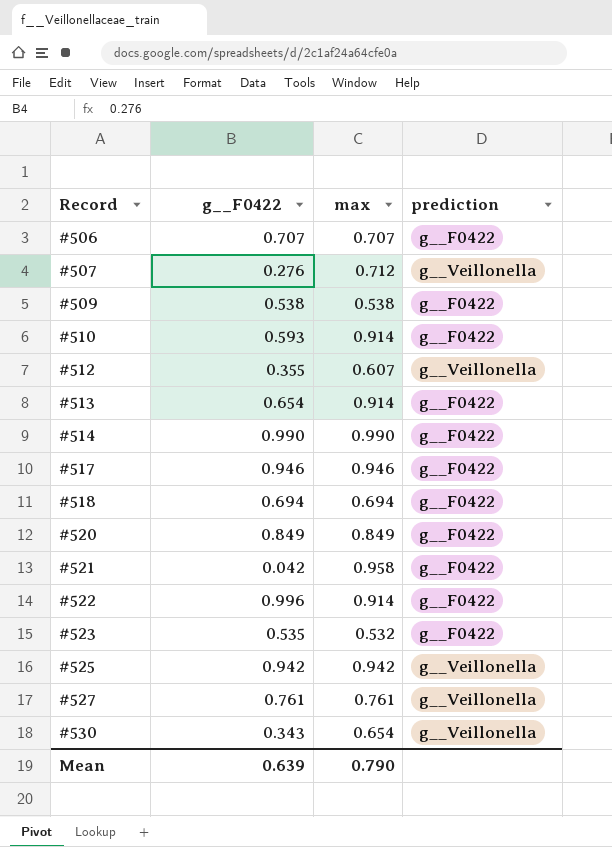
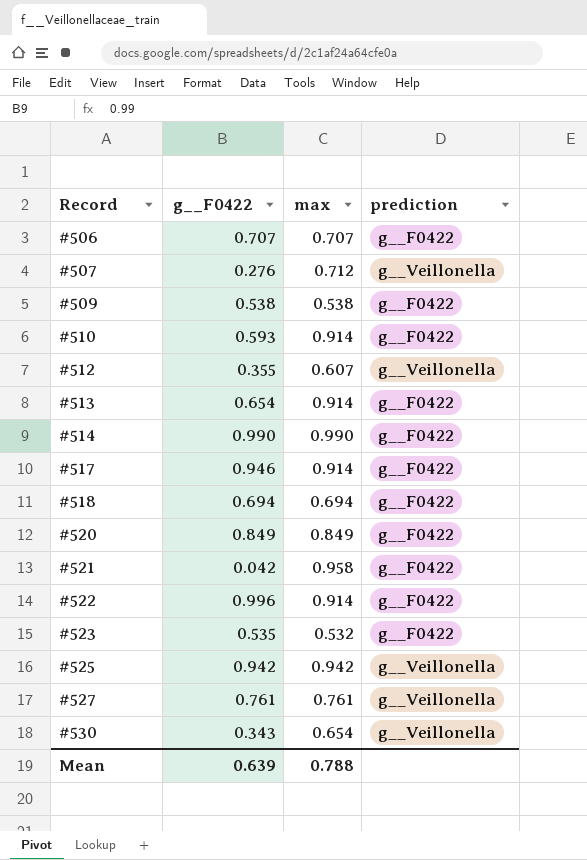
#517 | max: 0.946 -> 0.914
Mean | max: 0.790 -> 0.788

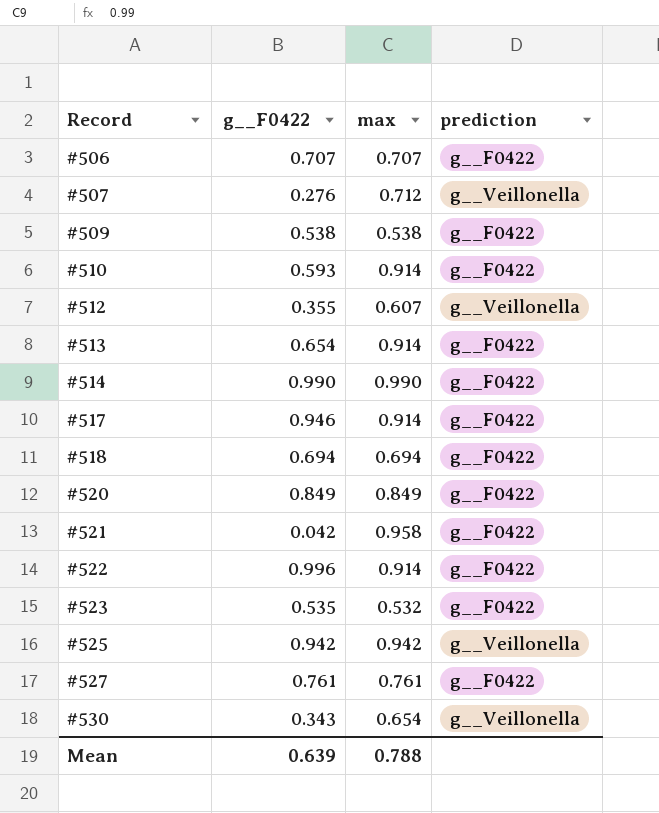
#527 | prediction: g__Veillonella -> g__F0422

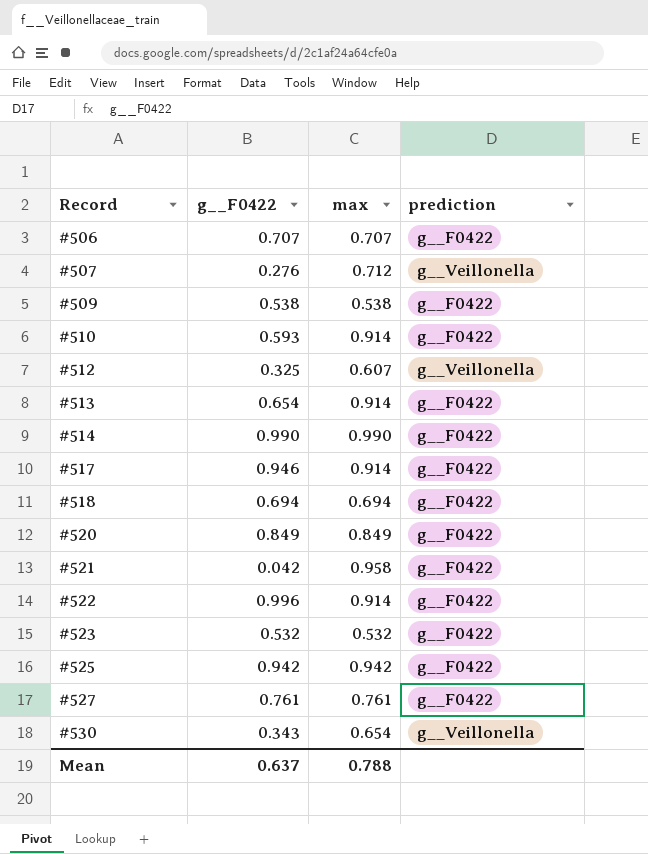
#512 | g__F0422: 0.355 -> 0.325
#523 | g__F0422: 0.535 -> 0.532
#525 | prediction: g__Veillonella -> g__F0422
Mean | g__F0422: 0.639 -> 0.637

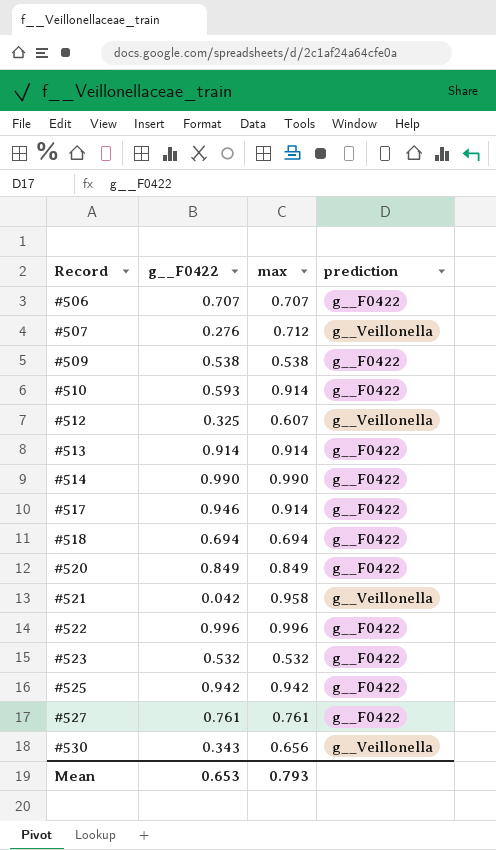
#513 | g__F0422: 0.654 -> 0.914
#521 | prediction: g__F0422 -> g__Veillonella
#522 | max: 0.914 -> 0.996
#530 | max: 0.654 -> 0.656
Mean | g__F0422: 0.637 -> 0.653
Mean | max: 0.788 -> 0.793

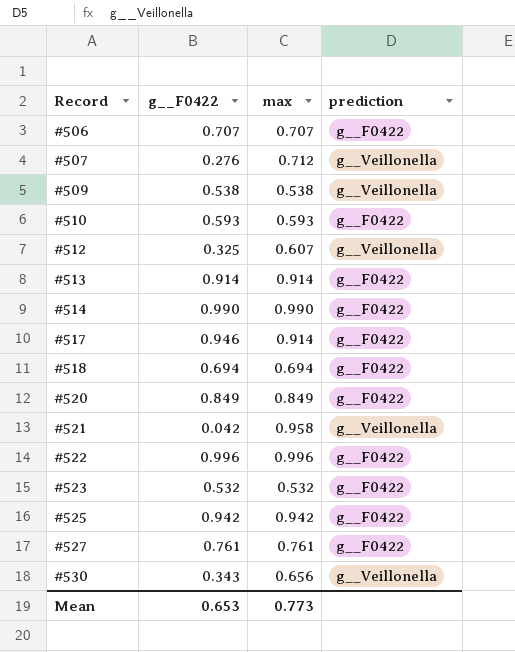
#509 | prediction: g__F0422 -> g__Veillonella
#510 | max: 0.914 -> 0.593
Mean | max: 0.793 -> 0.773

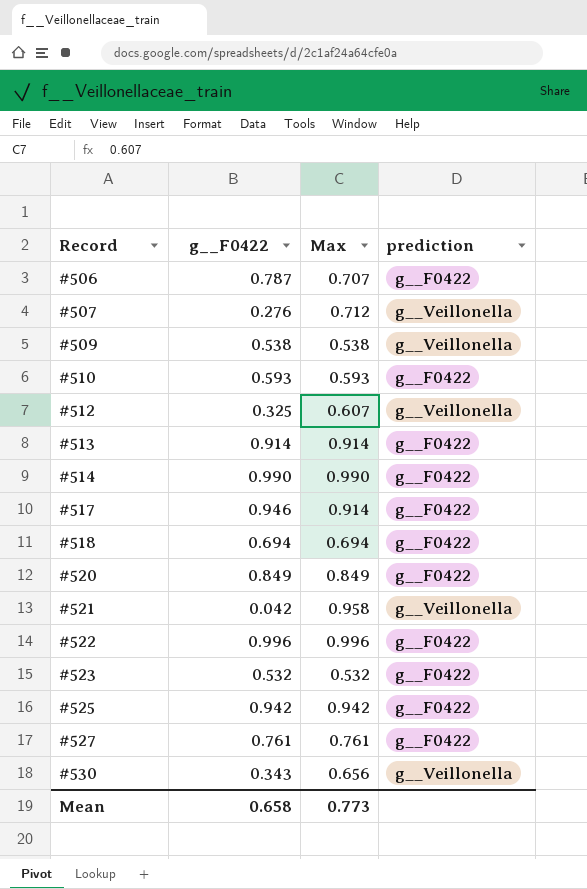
column name: max -> Max
#506 | g__F0422: 0.707 -> 0.787
Mean | g__F0422: 0.653 -> 0.658

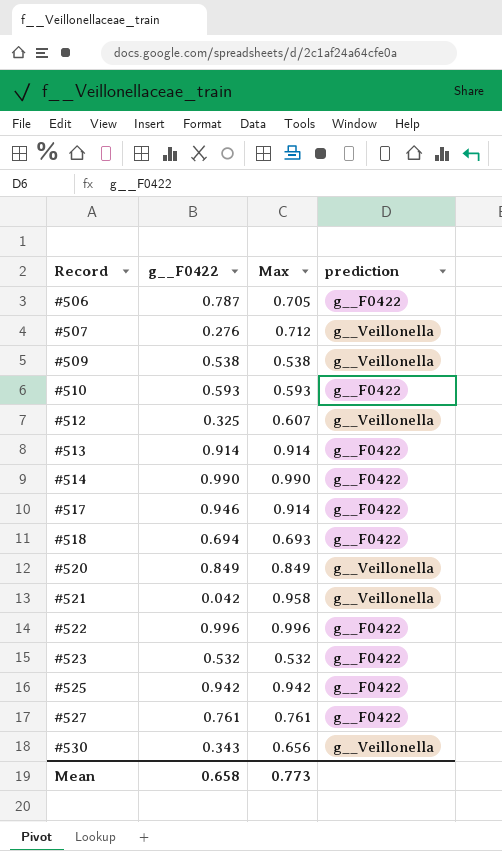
#506 | Max: 0.707 -> 0.705
#518 | Max: 0.694 -> 0.693
#520 | prediction: g__F0422 -> g__Veillonella

